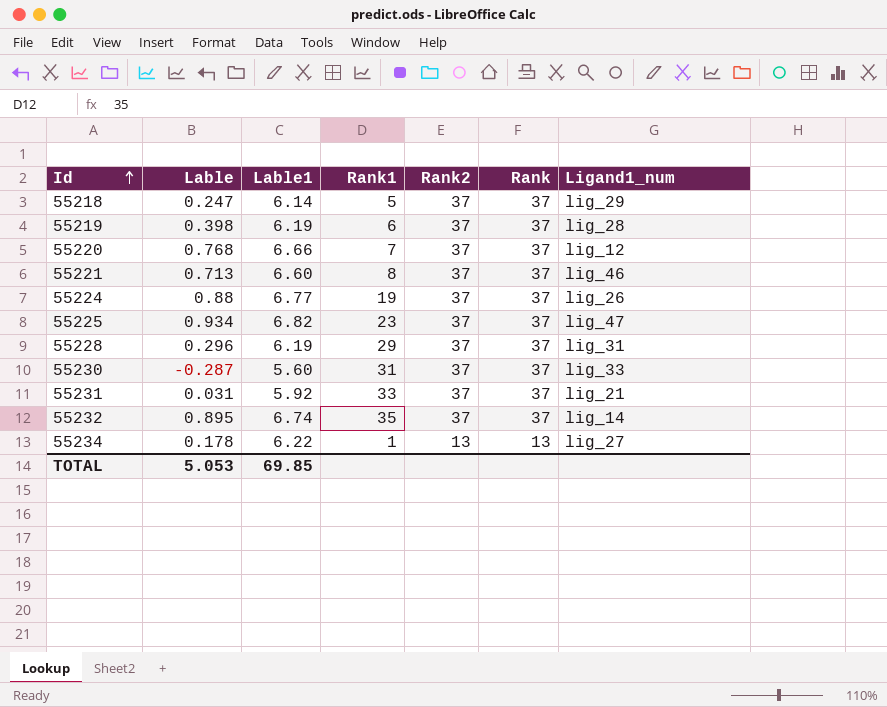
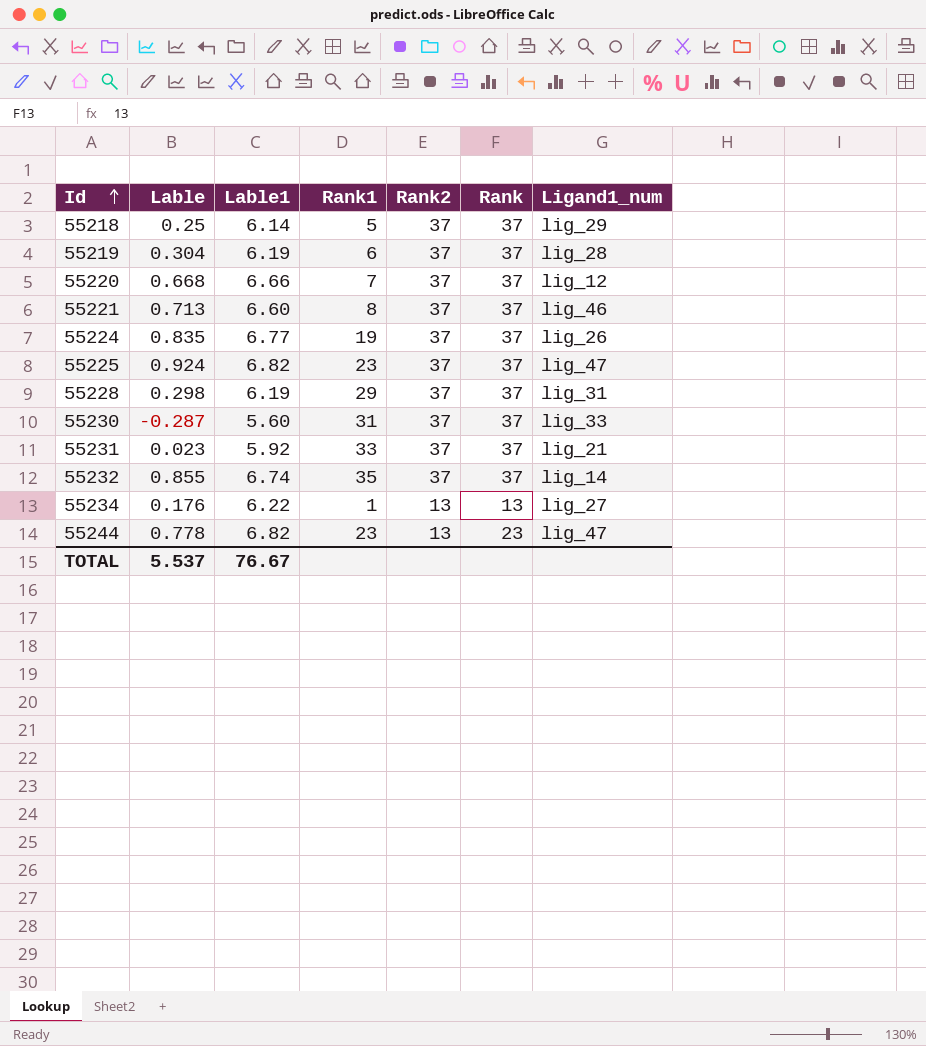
55218 | Lable: 0.247 -> 0.25
55219 | Lable: 0.398 -> 0.304
55220 | Lable: 0.768 -> 0.668
55224 | Lable: 0.88 -> 0.835
55225 | Lable: 0.934 -> 0.924
55228 | Lable: 0.296 -> 0.298
55231 | Lable: 0.031 -> 0.023
55232 | Lable: 0.895 -> 0.855
55234 | Lable: 0.178 -> 0.176
row 55244: none -> 0.778 | 6.82 | 23 | 13 | 23 | lig_47
TOTAL | Lable: 5.053 -> 5.537
TOTAL | Lable1: 69.85 -> 76.67

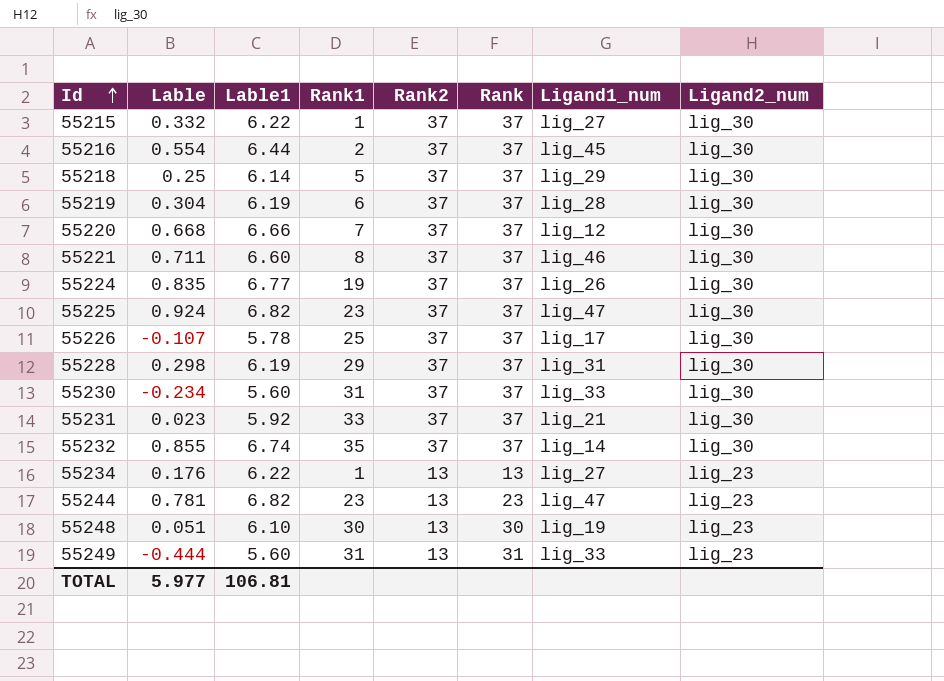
column Ligand2_num | position: none -> 8
row 55215: none -> 0.332 | 6.22 | 1 | 37 | 37 | lig_27 | lig_30
row 55216: none -> 0.554 | 6.44 | 2 | 37 | 37 | lig_45 | lig_30
55221 | Lable: 0.713 -> 0.711
row 55226: none -> -0.107 | 5.78 | 25 | 37 | 37 | lig_17 | lig_30
55230 | Lable: -0.287 -> -0.234
55244 | Lable: 0.778 -> 0.781
row 55248: none -> 0.051 | 6.10 | 30 | 13 | 30 | lig_19 | lig_23
row 55249: none -> -0.444 | 5.60 | 31 | 13 | 31 | lig_33 | lig_23
TOTAL | Lable: 5.537 -> 5.977
TOTAL | Lable1: 76.67 -> 106.81

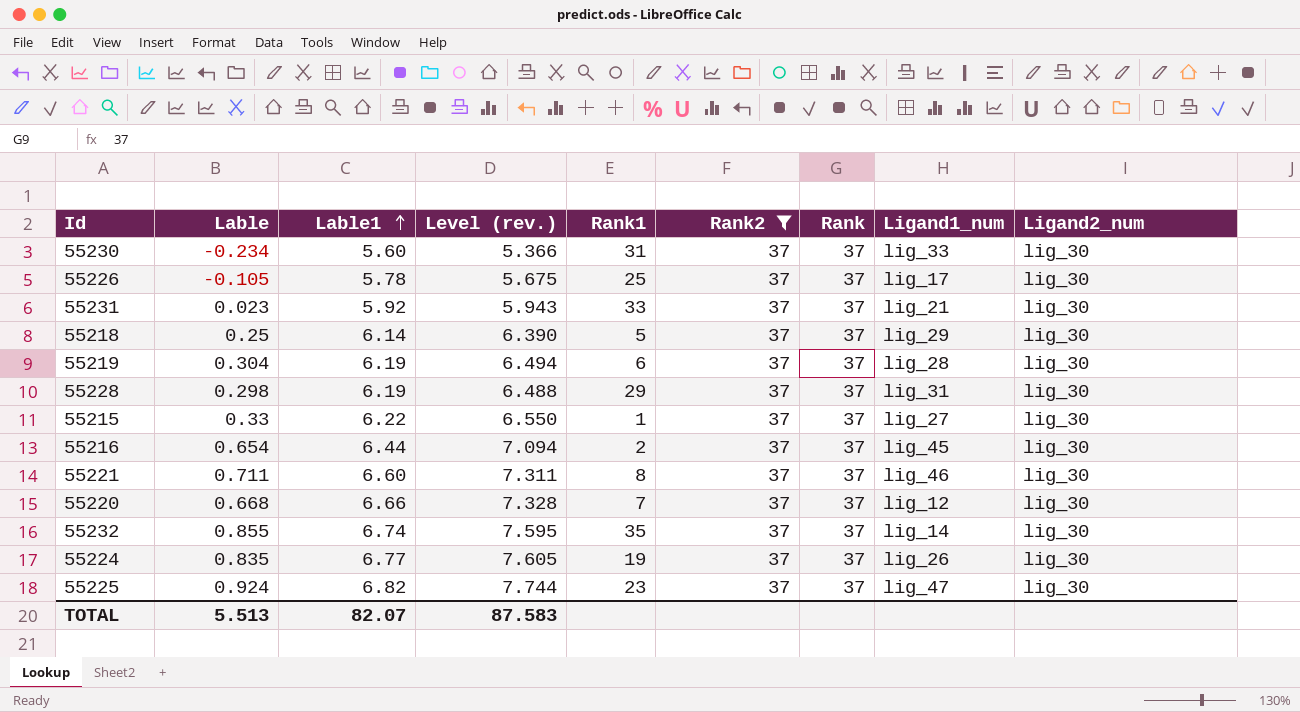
filter: none -> Rank2 = 37
row order: Id ascending -> Lable1 ascending
column Level (rev.) | formula: none -> [Lable] + [Lable1]
55226 | Lable: -0.107 -> -0.105
55215 | Lable: 0.332 -> 0.33
55216 | Lable: 0.554 -> 0.654
TOTAL | Lable: 5.977 -> 5.513
TOTAL | Lable1: 106.81 -> 82.07

